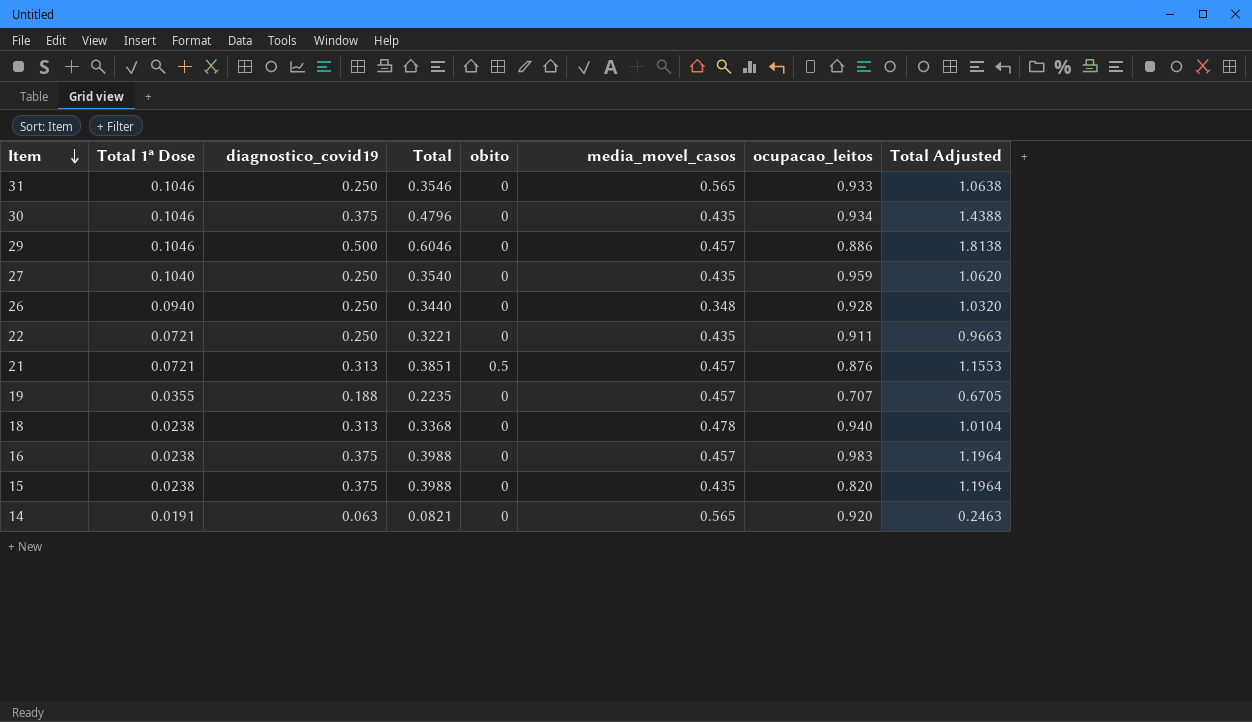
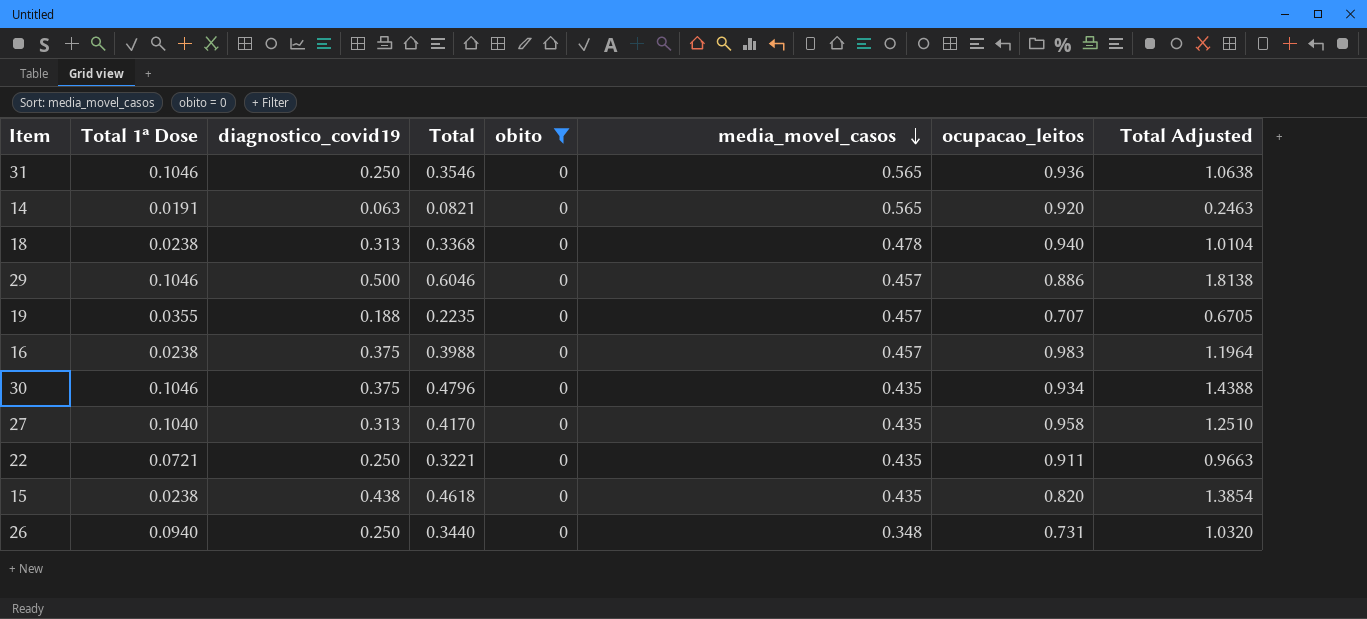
filter: none -> obito = 0
row order: Item descending -> media_movel_casos descending
31 | ocupacao_leitos: 0.933 -> 0.936
27 | diagnostico_covid19: 0.250 -> 0.313
27 | Total: 0.3540 -> 0.4170
27 | ocupacao_leitos: 0.959 -> 0.958
27 | Total Adjusted: 1.0620 -> 1.2510
15 | diagnostico_covid19: 0.375 -> 0.438
15 | Total: 0.3988 -> 0.4618
15 | Total Adjusted: 1.1964 -> 1.3854
26 | ocupacao_leitos: 0.928 -> 0.731

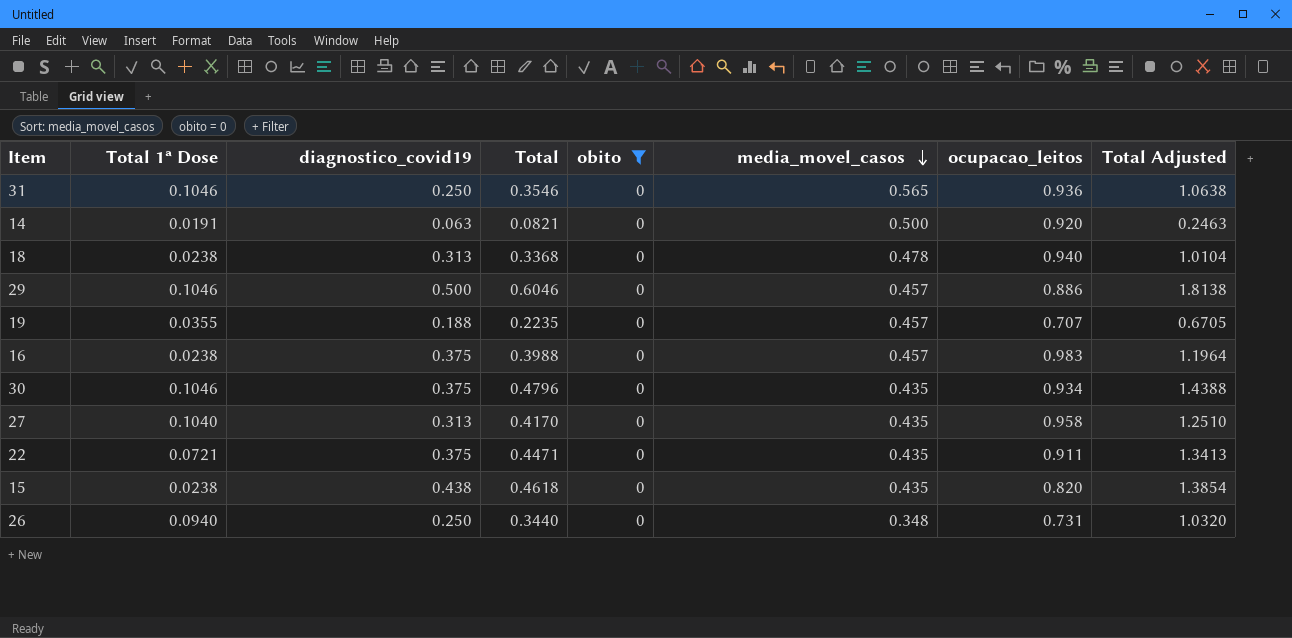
14 | media_movel_casos: 0.565 -> 0.500
22 | diagnostico_covid19: 0.250 -> 0.375
22 | Total: 0.3221 -> 0.4471
22 | Total Adjusted: 0.9663 -> 1.3413

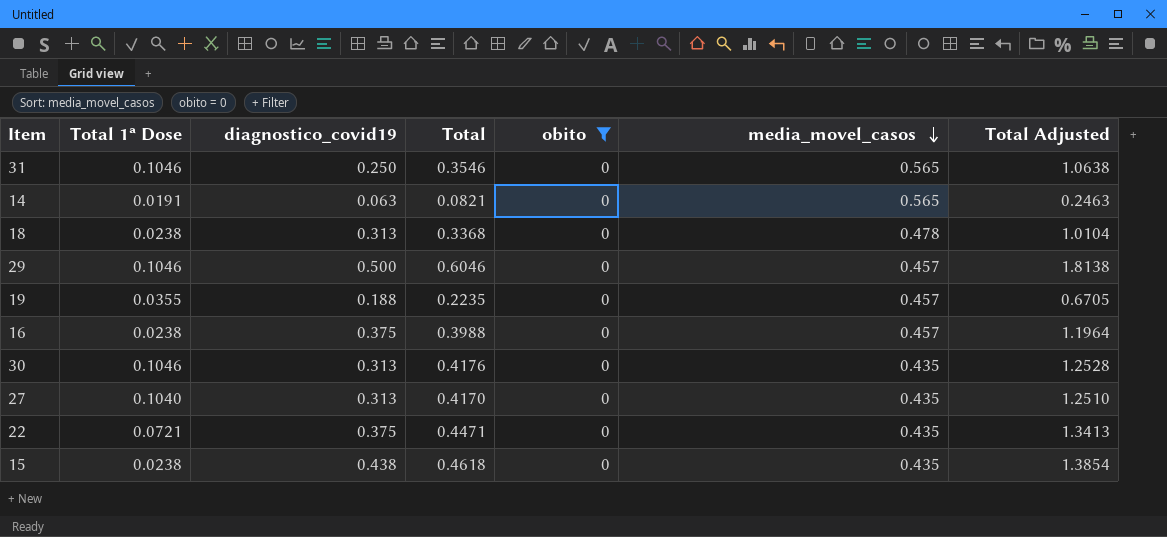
column ocupacao_leitos | position: 7 -> none
row 26: 0.0940 | 0.250 | 0.3440 | 0 | 0.348 | 0.731 | 1.0320 -> none
14 | media_movel_casos: 0.500 -> 0.565
30 | diagnostico_covid19: 0.375 -> 0.313
30 | Total: 0.4796 -> 0.4176
30 | Total Adjusted: 1.4388 -> 1.2528

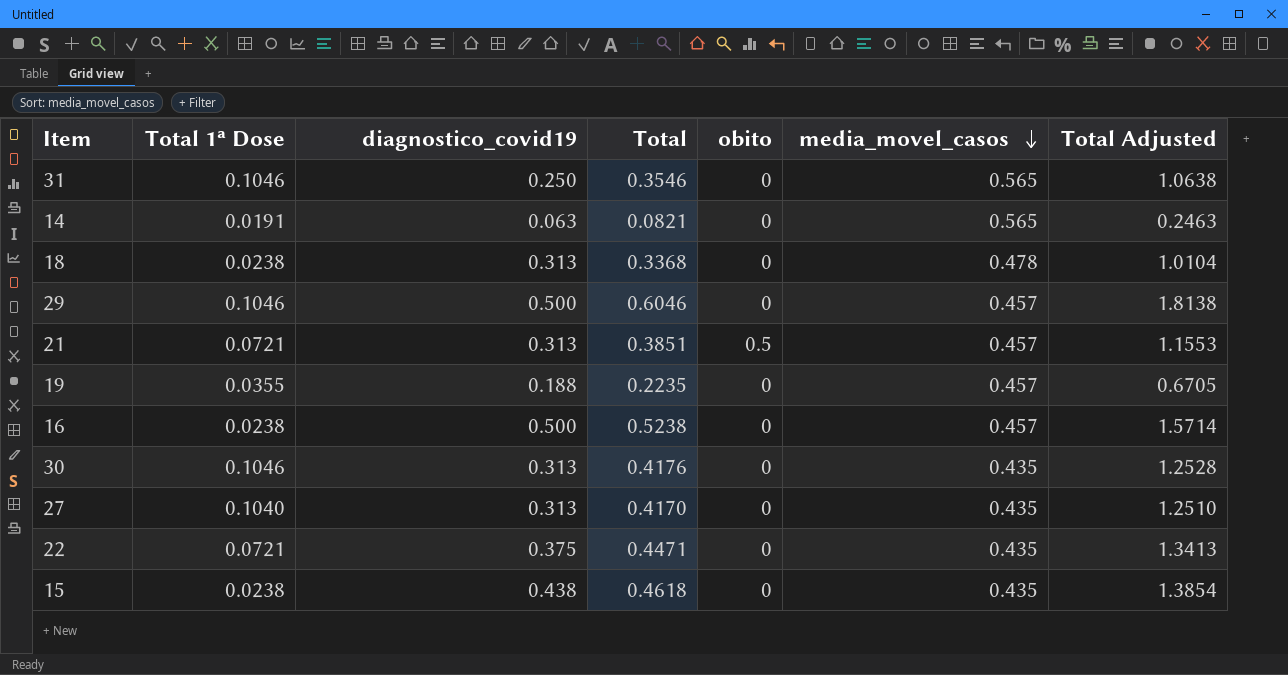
filter: obito = 0 -> none
16 | diagnostico_covid19: 0.375 -> 0.500
16 | Total: 0.3988 -> 0.5238
16 | Total Adjusted: 1.1964 -> 1.5714

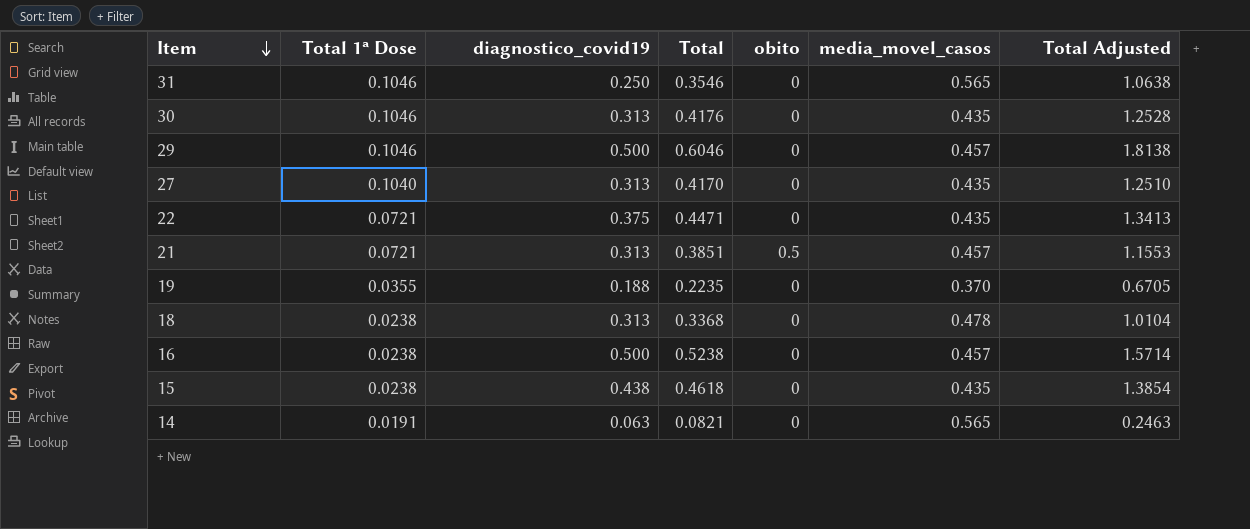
row order: media_movel_casos descending -> Item descending
19 | media_movel_casos: 0.457 -> 0.370

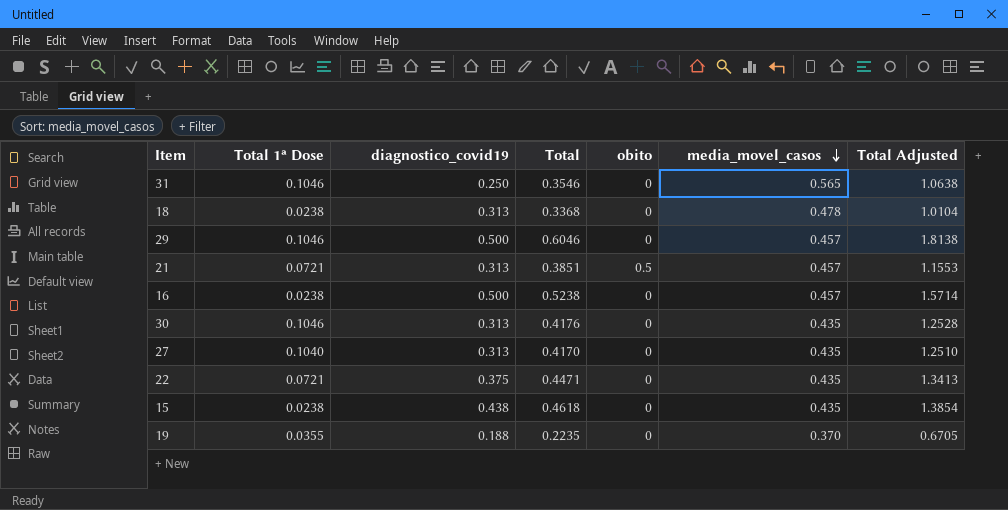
row order: Item descending -> media_movel_casos descending
row 14: 0.0191 | 0.063 | 0.0821 | 0 | 0.565 | 0.2463 -> none

